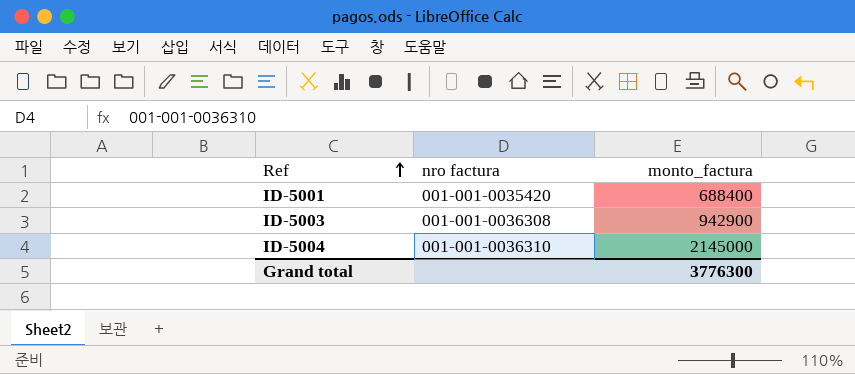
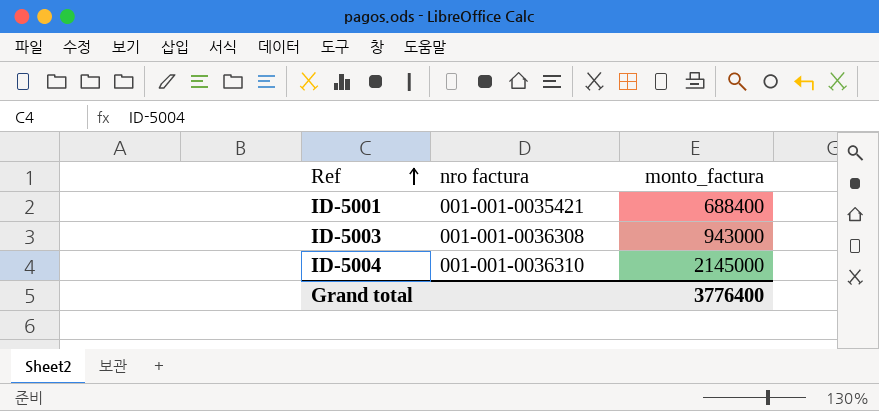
ID-5001 | nro factura: 001-001-0035420 -> 001-001-0035421
ID-5003 | monto_factura: 942900 -> 943000
Grand total | monto_factura: 3776300 -> 3776400

